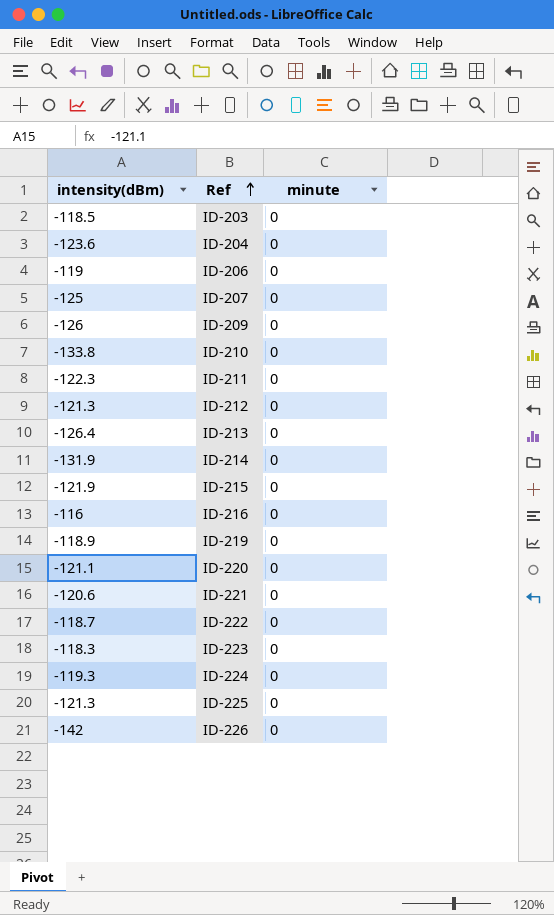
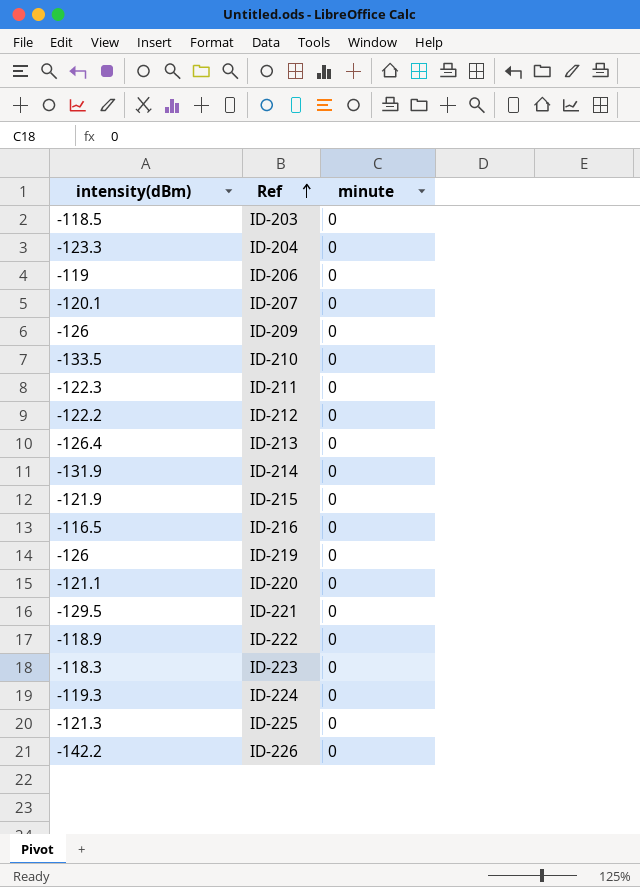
ID-204 | intensity(dBm): -123.6 -> -123.3
ID-207 | intensity(dBm): -125 -> -120.1
ID-210 | intensity(dBm): -133.8 -> -133.5
ID-212 | intensity(dBm): -121.3 -> -122.2
ID-216 | intensity(dBm): -116 -> -116.5
ID-219 | intensity(dBm): -118.9 -> -126
ID-221 | intensity(dBm): -120.6 -> -129.5
ID-222 | intensity(dBm): -118.7 -> -118.9
ID-226 | intensity(dBm): -142 -> -142.2

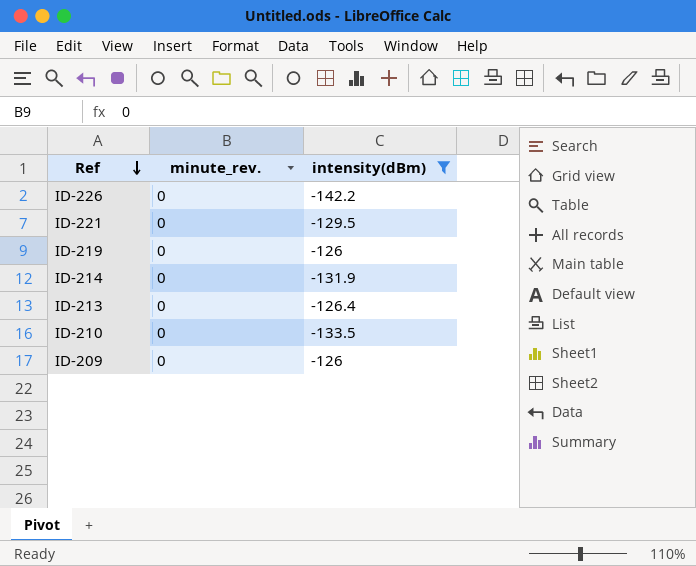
filter: none -> intensity(dBm) <= -126
row order: Ref ascending -> Ref descending
column name: minute -> minute_rev.
column intensity(dBm) | position: 1 -> 3

